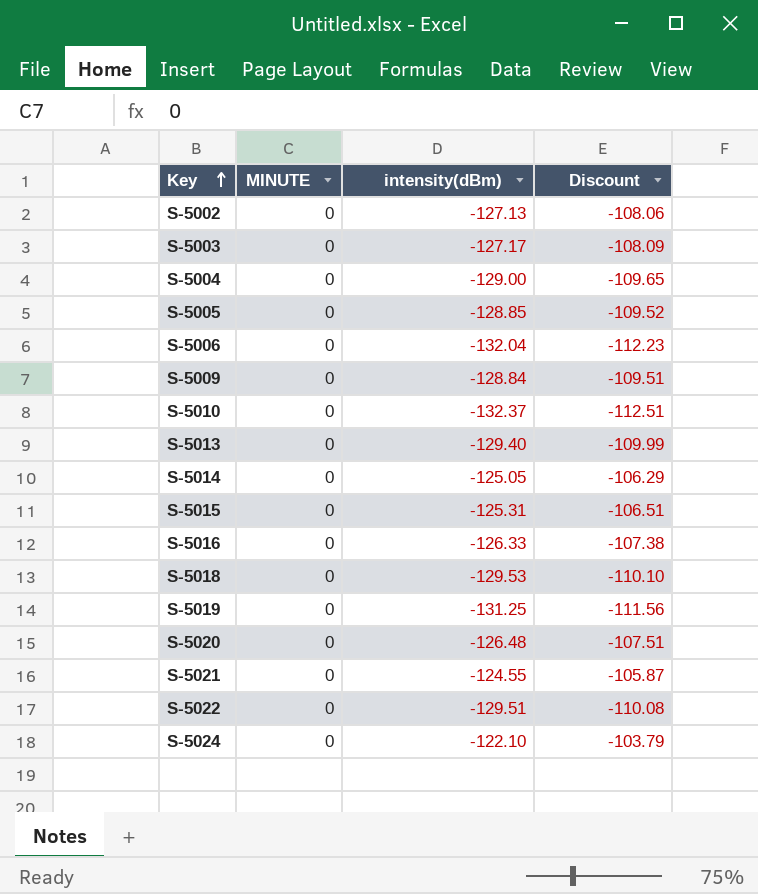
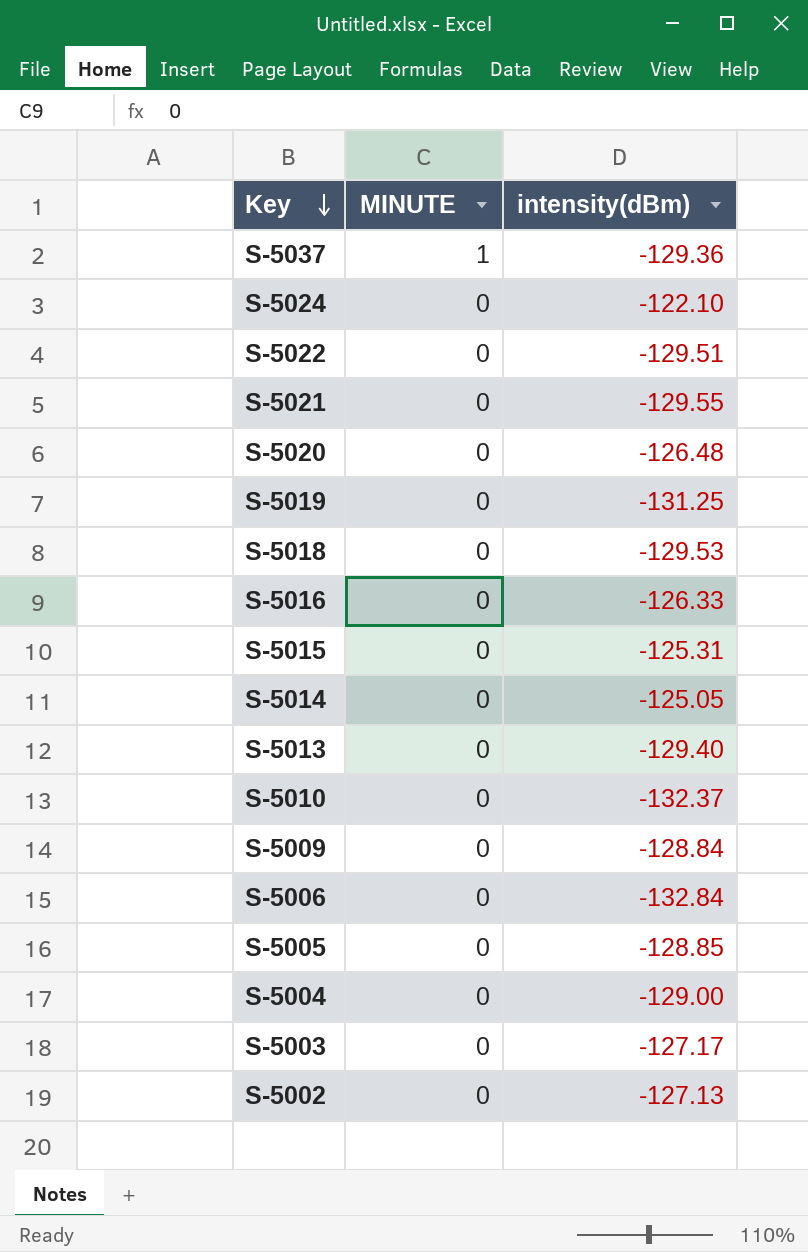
row order: Key ascending -> Key descending
column Discount | formula: [intensity(dBm)] * 0.85 -> none
row S-5037: none -> 1 | -129.36
S-5021 | intensity(dBm): -124.55 -> -129.55
S-5006 | intensity(dBm): -132.04 -> -132.84

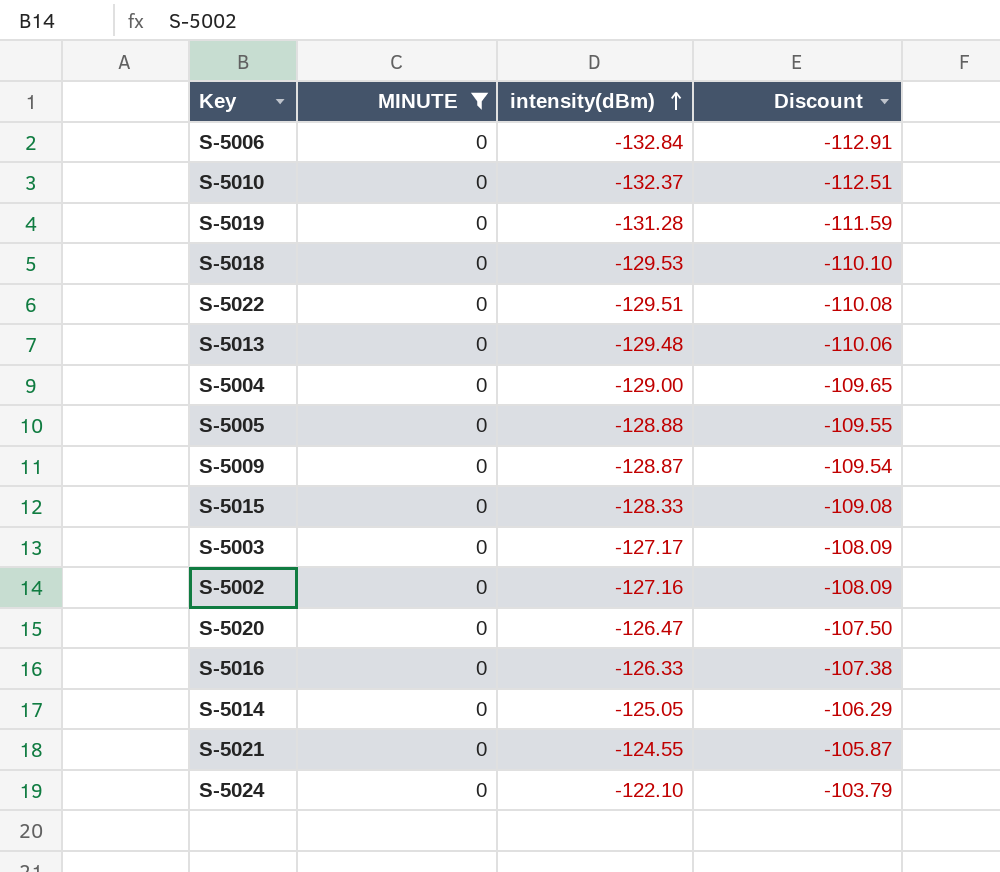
filter: none -> MINUTE = 0
row order: Key descending -> intensity(dBm) ascending
column Discount | formula: none -> [intensity(dBm)] * 0.85
S-5019 | intensity(dBm): -131.25 -> -131.28
S-5013 | intensity(dBm): -129.40 -> -129.48
S-5005 | intensity(dBm): -128.85 -> -128.88
S-5009 | intensity(dBm): -128.84 -> -128.87
S-5015 | intensity(dBm): -125.31 -> -128.33
S-5002 | intensity(dBm): -127.13 -> -127.16
S-5020 | intensity(dBm): -126.48 -> -126.47
S-5021 | intensity(dBm): -129.55 -> -124.55

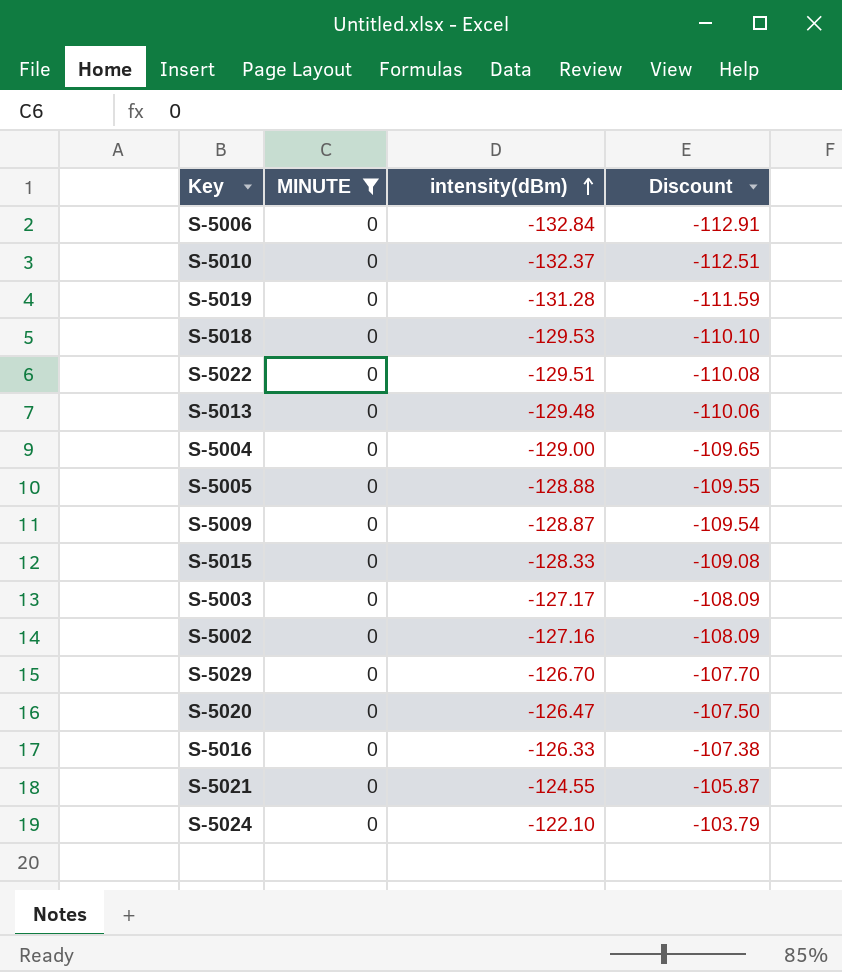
row S-5014: 0 | -125.05 | -106.29 -> none
row S-5029: none -> 0 | -126.70 | -107.70

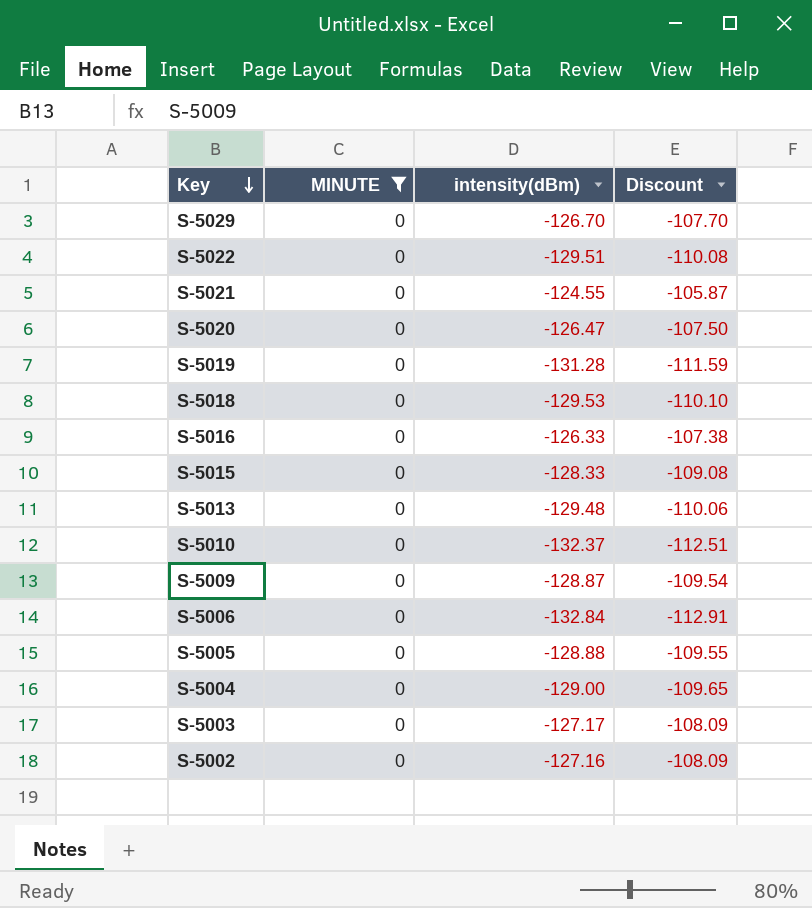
row order: intensity(dBm) ascending -> Key descending
row S-5024: 0 | -122.10 | -103.79 -> none

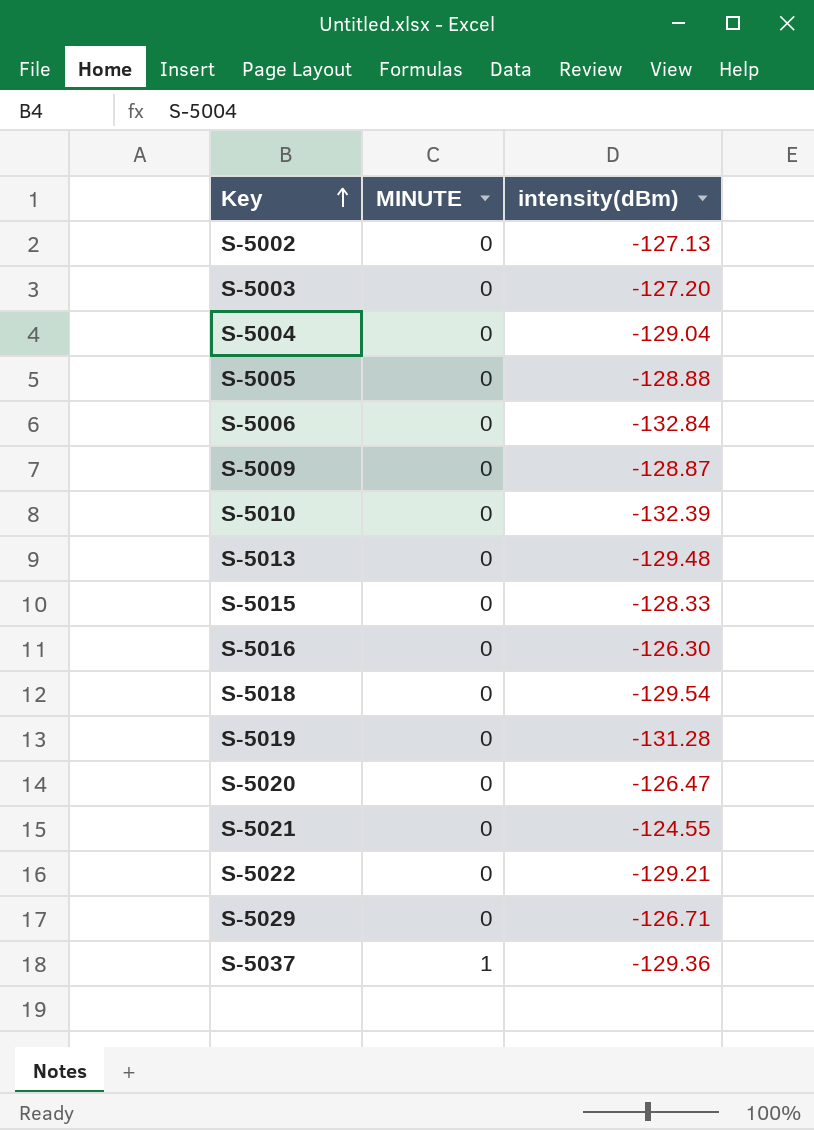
filter: MINUTE = 0 -> none
row order: Key descending -> Key ascending
column Discount | formula: [intensity(dBm)] * 0.85 -> none
S-5002 | intensity(dBm): -127.16 -> -127.13
S-5003 | intensity(dBm): -127.17 -> -127.20
S-5004 | intensity(dBm): -129.00 -> -129.04
S-5010 | intensity(dBm): -132.37 -> -132.39
S-5016 | intensity(dBm): -126.33 -> -126.30
S-5018 | intensity(dBm): -129.53 -> -129.54
S-5022 | intensity(dBm): -129.51 -> -129.21
S-5029 | intensity(dBm): -126.70 -> -126.71

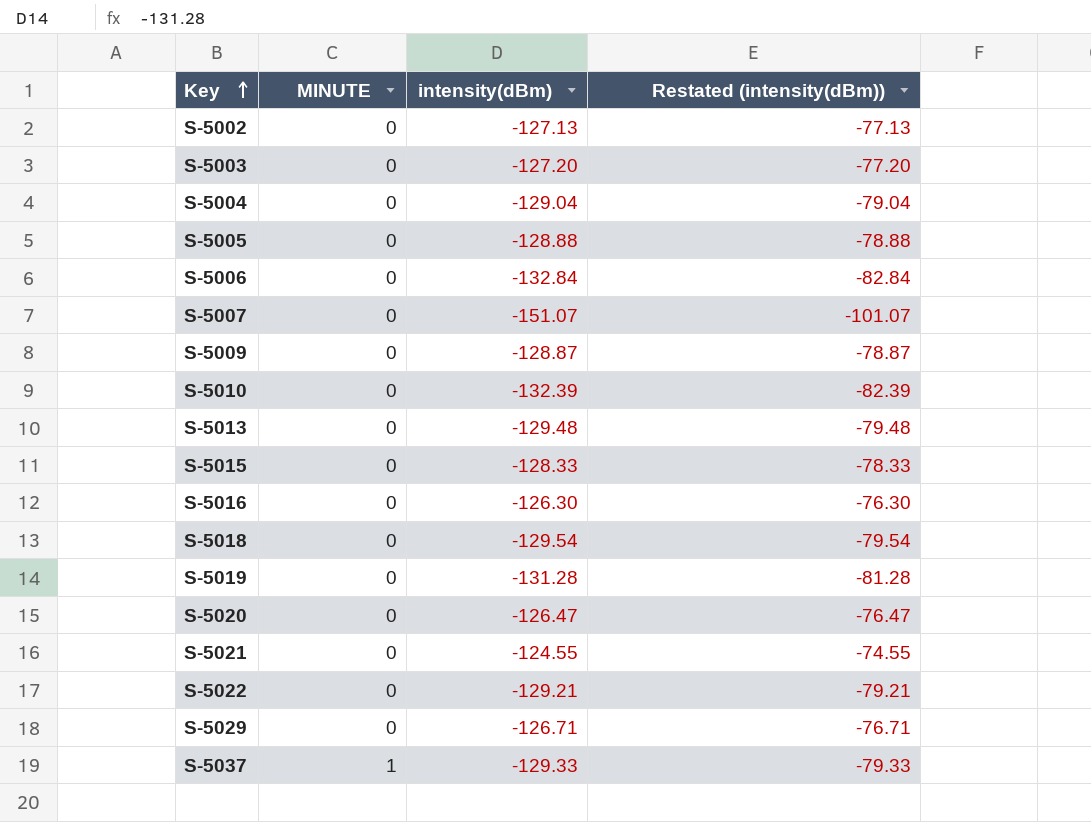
column Restated (intensity(dBm)) | formula: none -> [intensity(dBm)] + 50
row S-5007: none -> 0 | -151.07 | -101.07
S-5037 | intensity(dBm): -129.36 -> -129.33

